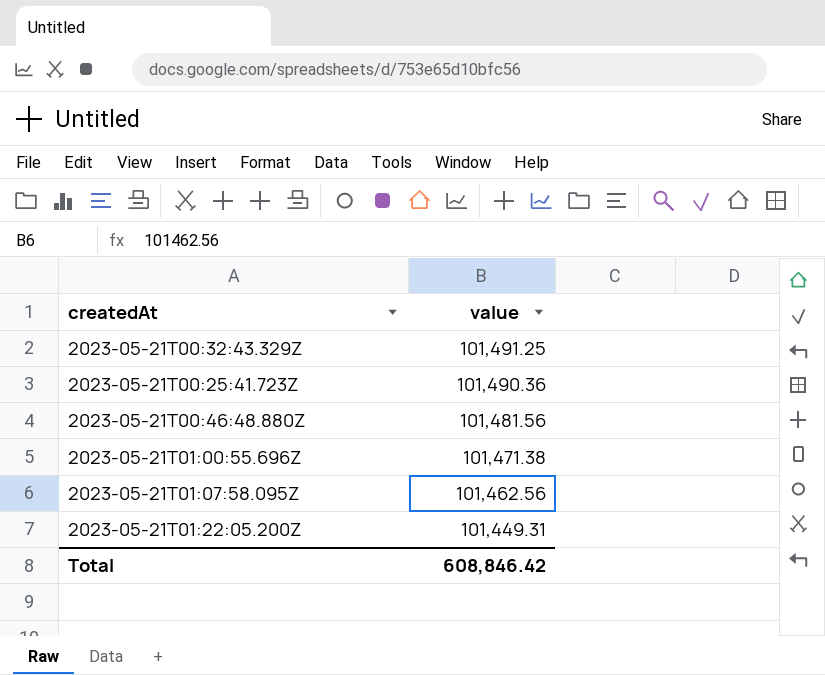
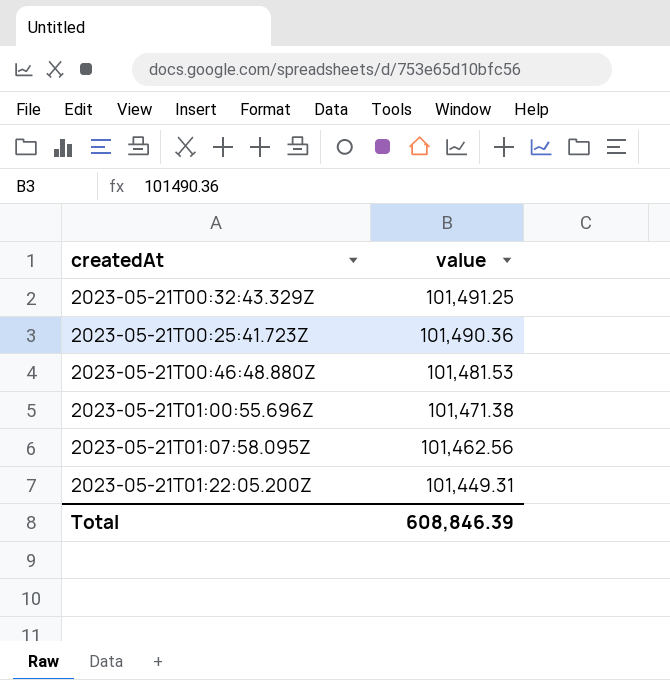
2023-05-21T00:46:48.880Z | value: 101,481.56 -> 101,481.53
Total | value: 608,846.42 -> 608,846.39

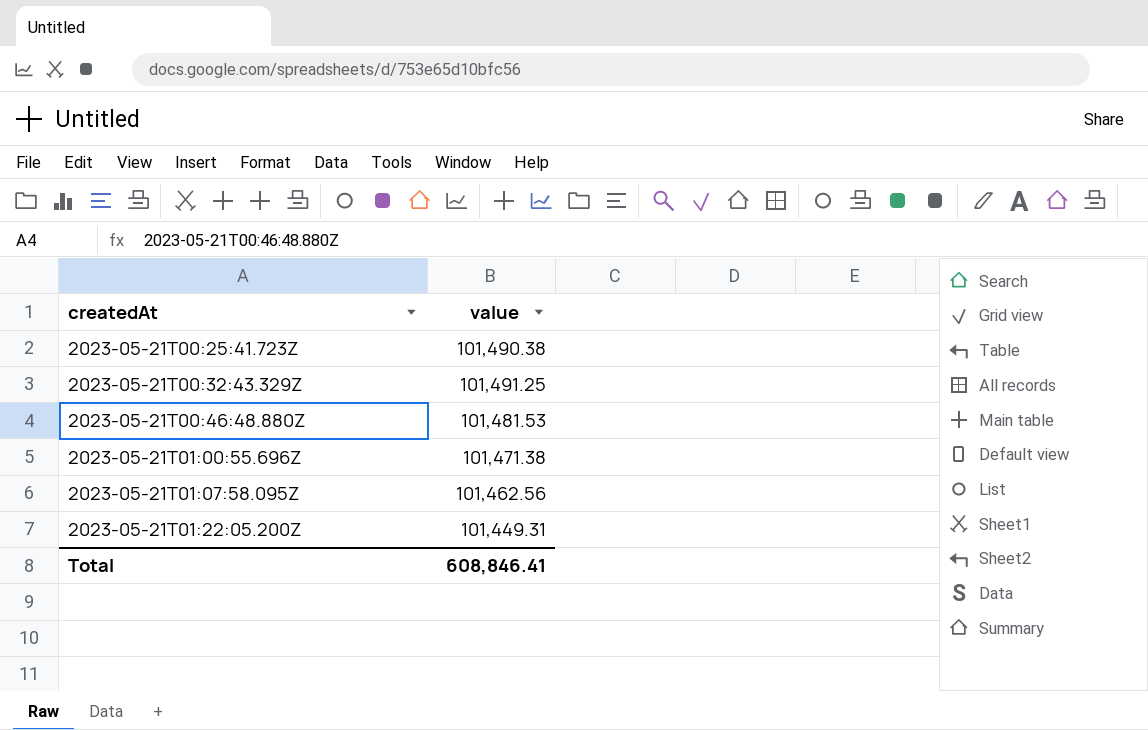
row order: value descending -> createdAt ascending
2023-05-21T00:25:41.723Z | value: 101,490.36 -> 101,490.38
Total | value: 608,846.39 -> 608,846.41

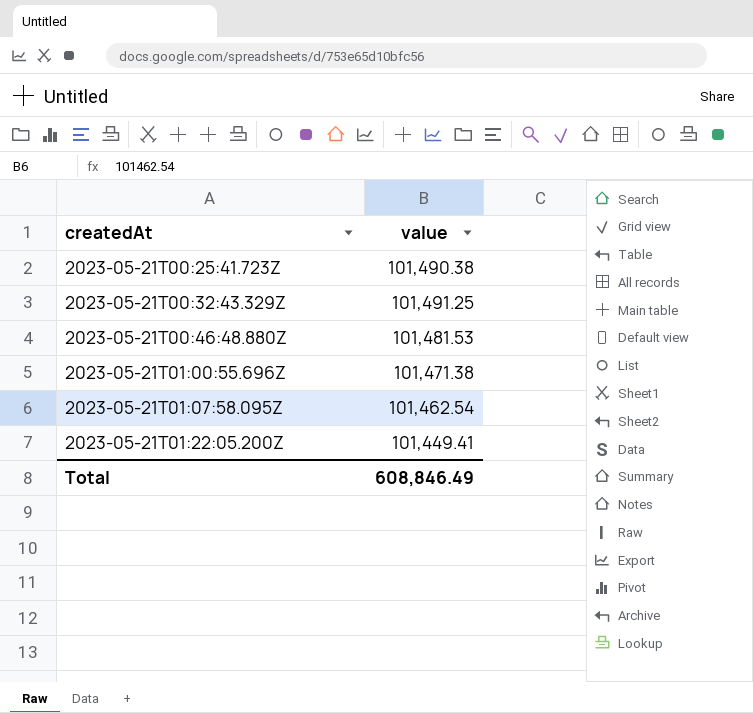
2023-05-21T01:07:58.095Z | value: 101,462.56 -> 101,462.54
2023-05-21T01:22:05.200Z | value: 101,449.31 -> 101,449.41
Total | value: 608,846.41 -> 608,846.49

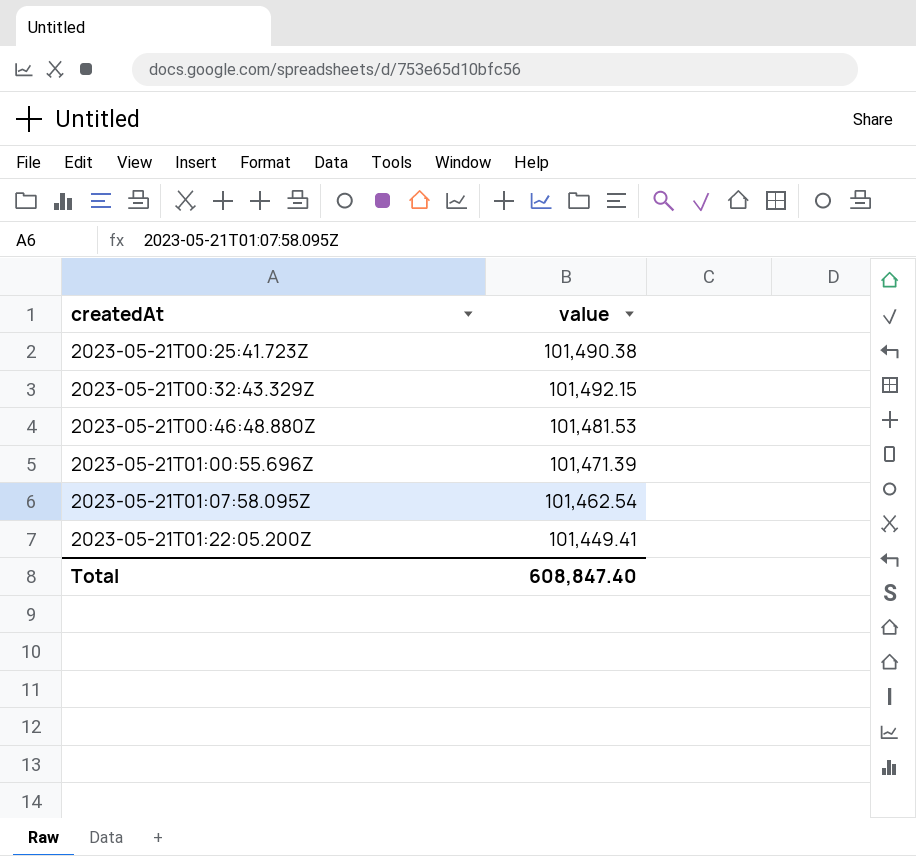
2023-05-21T00:32:43.329Z | value: 101,491.25 -> 101,492.15
2023-05-21T01:00:55.696Z | value: 101,471.38 -> 101,471.39
Total | value: 608,846.49 -> 608,847.40

